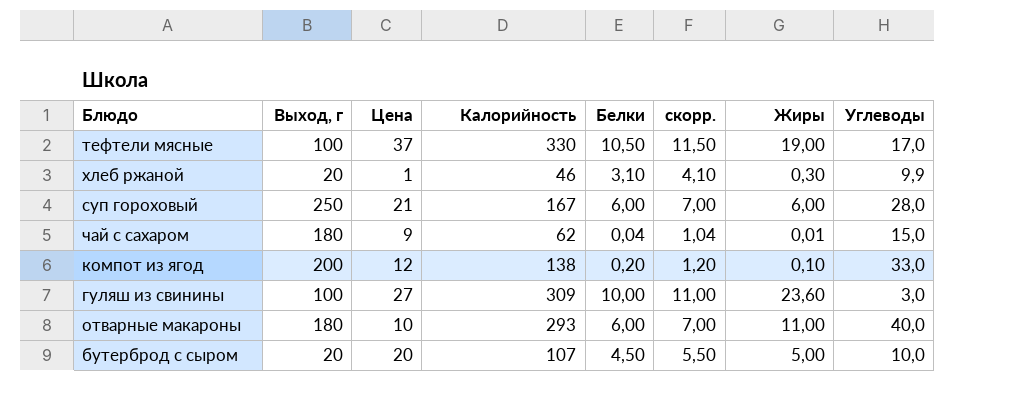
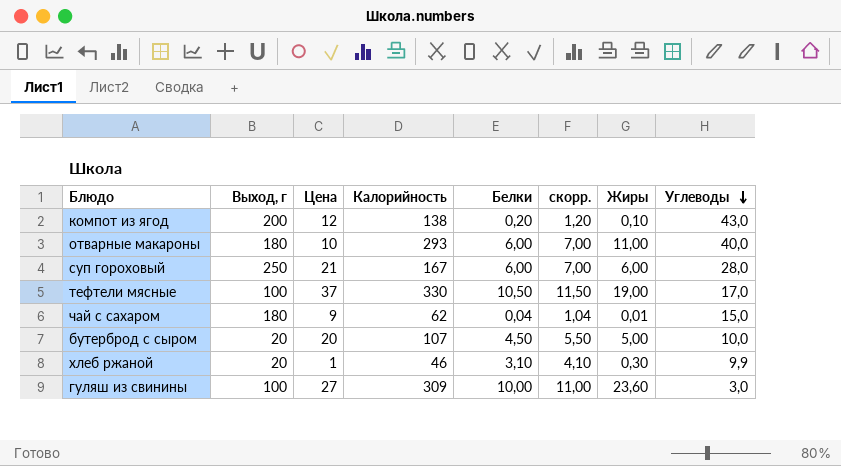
row order: none -> Углеводы descending
компот из ягод | Углеводы: 33,0 -> 43,0

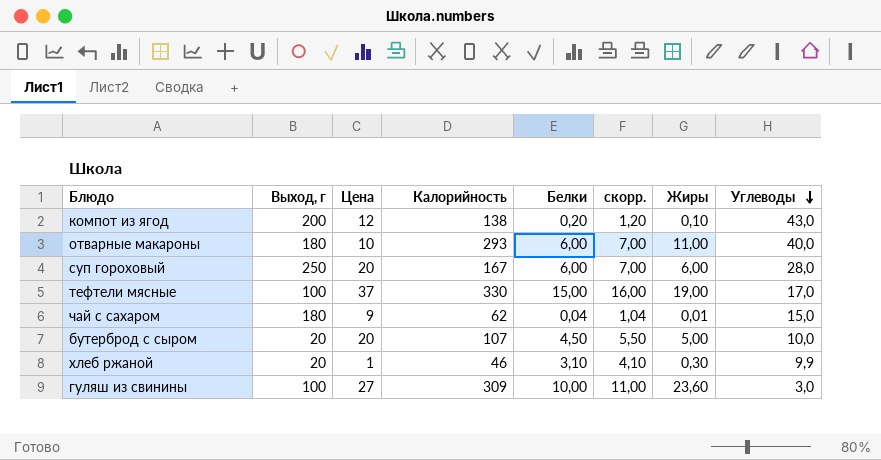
суп гороховый | Цена: 21 -> 20
тефтели мясные | Белки: 10,50 -> 15,00
тефтели мясные | скорр.: 11,50 -> 16,00

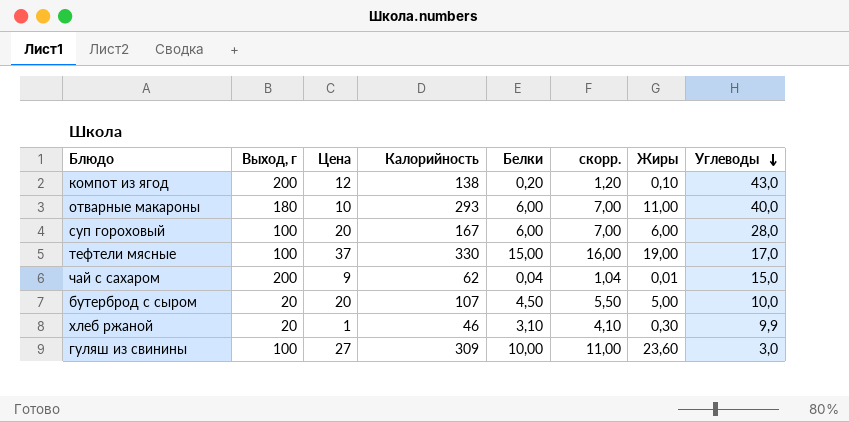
суп гороховый | Выход, г: 250 -> 100
чай с сахаром | Выход, г: 180 -> 200

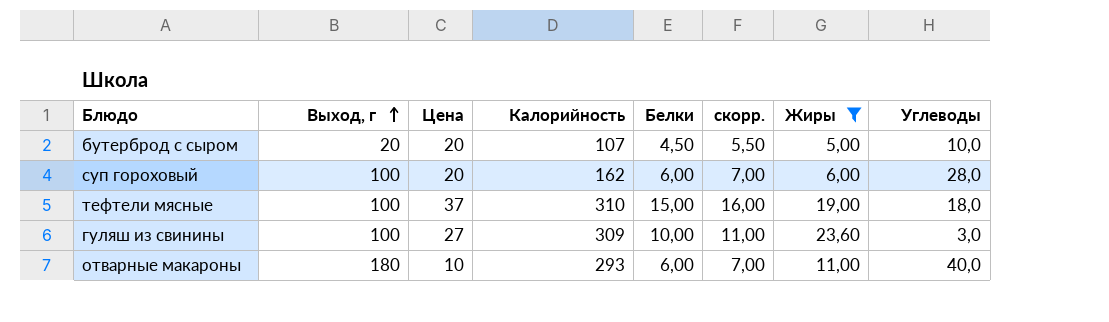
filter: none -> Жиры >= 5,00
row order: Углеводы descending -> Выход, г ascending
суп гороховый | Калорийность: 167 -> 162
тефтели мясные | Калорийность: 330 -> 310
тефтели мясные | Углеводы: 17,0 -> 18,0

